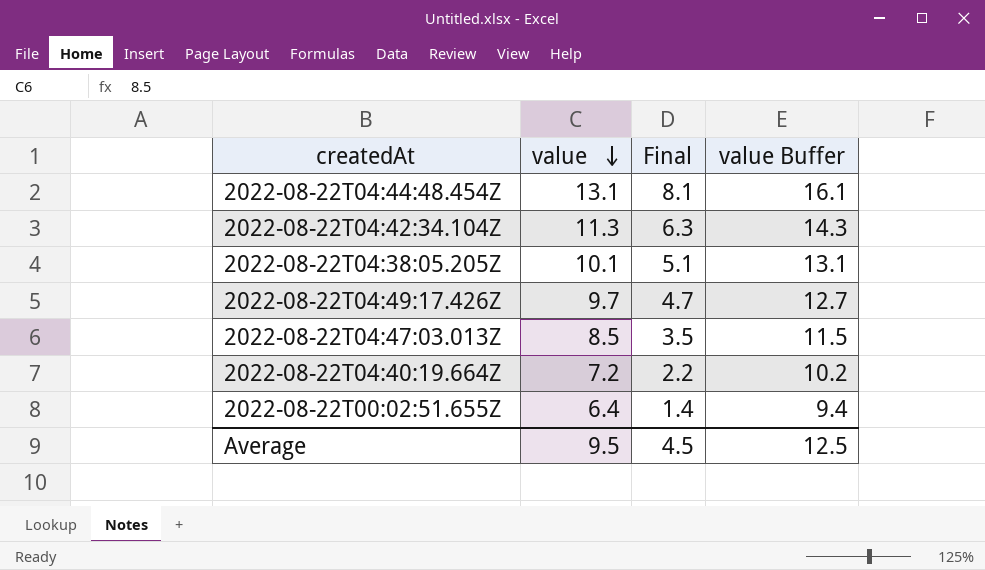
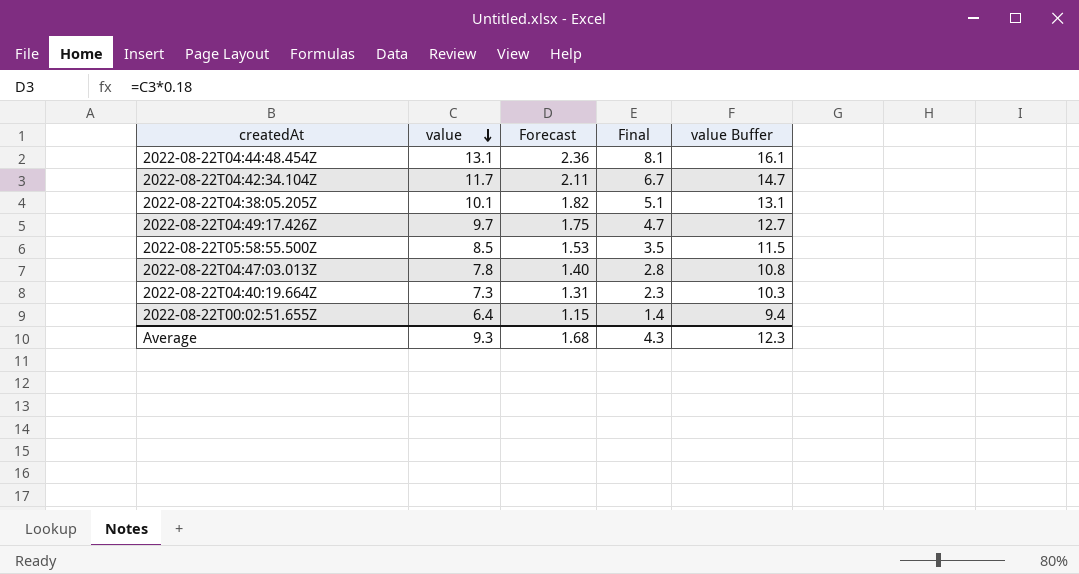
column Forecast | formula: none -> [value] * 0.18
2022-08-22T04:42:34.104Z | value: 11.3 -> 11.7
2022-08-22T04:42:34.104Z | Final: 6.3 -> 6.7
2022-08-22T04:42:34.104Z | value Buffer: 14.3 -> 14.7
row 2022-08-22T05:58:55.500Z: none -> 8.5 | 1.53 | 3.5 | 11.5
2022-08-22T04:47:03.013Z | value: 8.5 -> 7.8
2022-08-22T04:47:03.013Z | Final: 3.5 -> 2.8
2022-08-22T04:47:03.013Z | value Buffer: 11.5 -> 10.8
2022-08-22T04:40:19.664Z | value: 7.2 -> 7.3
2022-08-22T04:40:19.664Z | Final: 2.2 -> 2.3
2022-08-22T04:40:19.664Z | value Buffer: 10.2 -> 10.3
Average | value: 9.5 -> 9.3
Average | Final: 4.5 -> 4.3
Average | value Buffer: 12.5 -> 12.3

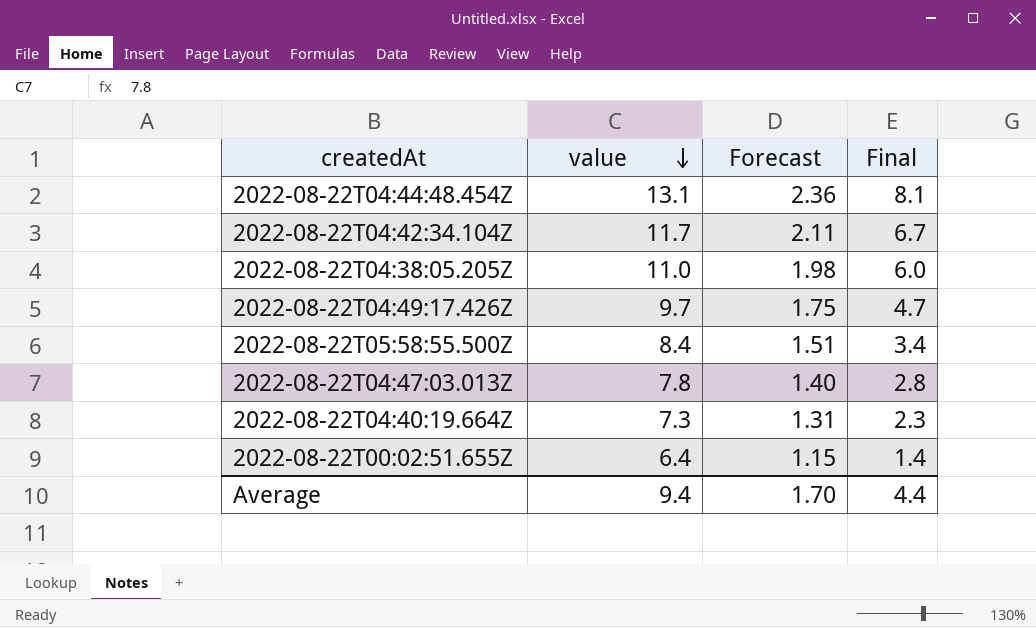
column value Buffer | formula: [value] + 3 -> none
2022-08-22T04:38:05.205Z | value: 10.1 -> 11.0
2022-08-22T04:38:05.205Z | Forecast: 1.82 -> 1.98
2022-08-22T04:38:05.205Z | Final: 5.1 -> 6.0
2022-08-22T05:58:55.500Z | value: 8.5 -> 8.4
2022-08-22T05:58:55.500Z | Forecast: 1.53 -> 1.51
2022-08-22T05:58:55.500Z | Final: 3.5 -> 3.4
Average | value: 9.3 -> 9.4
Average | Forecast: 1.68 -> 1.70
Average | Final: 4.3 -> 4.4

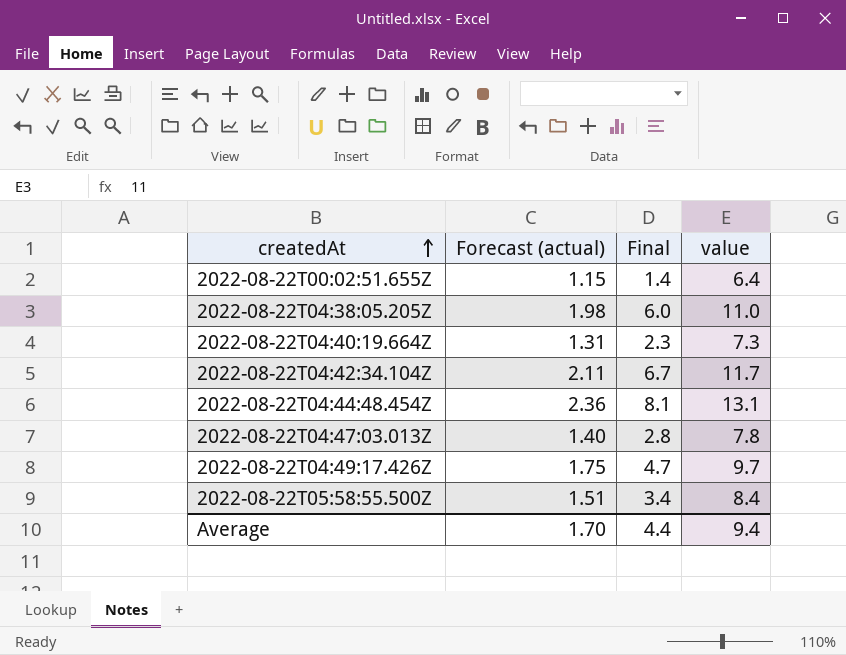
row order: value descending -> createdAt ascending
column name: Forecast -> Forecast (actual)
column value | position: 2 -> 4

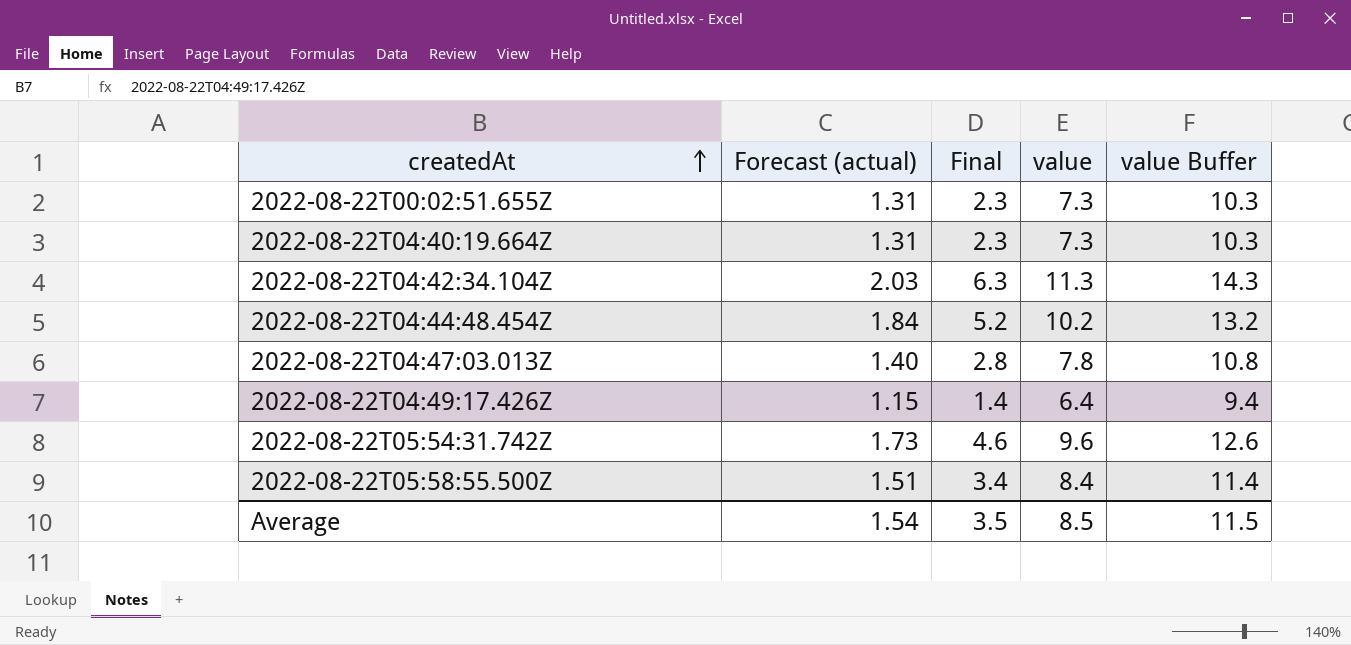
column value Buffer | formula: none -> [value] + 3
row 2022-08-22T04:38:05.205Z: 1.98 | 6.0 | 11.0 -> none
2022-08-22T00:02:51.655Z | Forecast (actual): 1.15 -> 1.31
2022-08-22T00:02:51.655Z | Final: 1.4 -> 2.3
2022-08-22T00:02:51.655Z | value: 6.4 -> 7.3
2022-08-22T04:42:34.104Z | Forecast (actual): 2.11 -> 2.03
2022-08-22T04:42:34.104Z | Final: 6.7 -> 6.3
2022-08-22T04:42:34.104Z | value: 11.7 -> 11.3
2022-08-22T04:44:48.454Z | Forecast (actual): 2.36 -> 1.84
2022-08-22T04:44:48.454Z | Final: 8.1 -> 5.2
2022-08-22T04:44:48.454Z | value: 13.1 -> 10.2
2022-08-22T04:49:17.426Z | Forecast (actual): 1.75 -> 1.15
2022-08-22T04:49:17.426Z | Final: 4.7 -> 1.4
2022-08-22T04:49:17.426Z | value: 9.7 -> 6.4
row 2022-08-22T05:54:31.742Z: none -> 1.73 | 4.6 | 9.6 | 12.6
Average | Forecast (actual): 1.70 -> 1.54
Average | Final: 4.4 -> 3.5
Average | value: 9.4 -> 8.5

